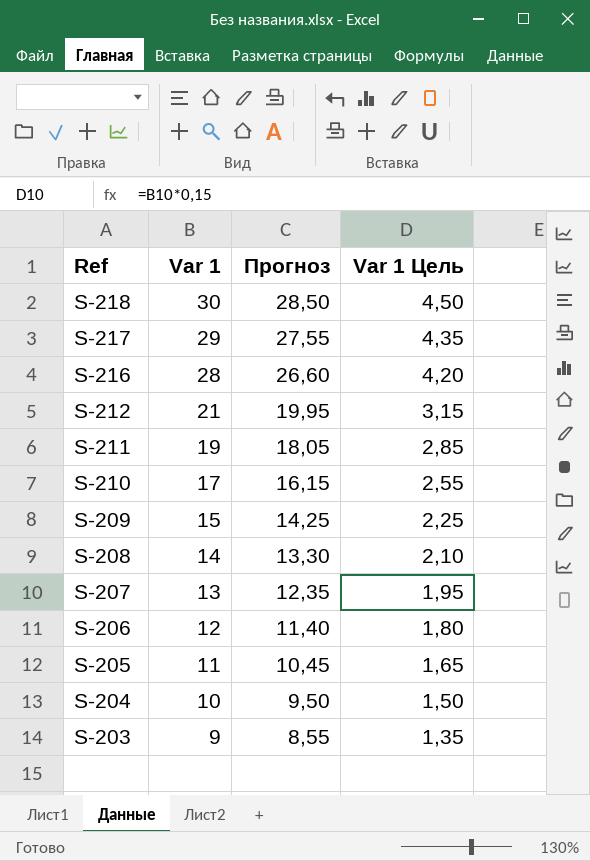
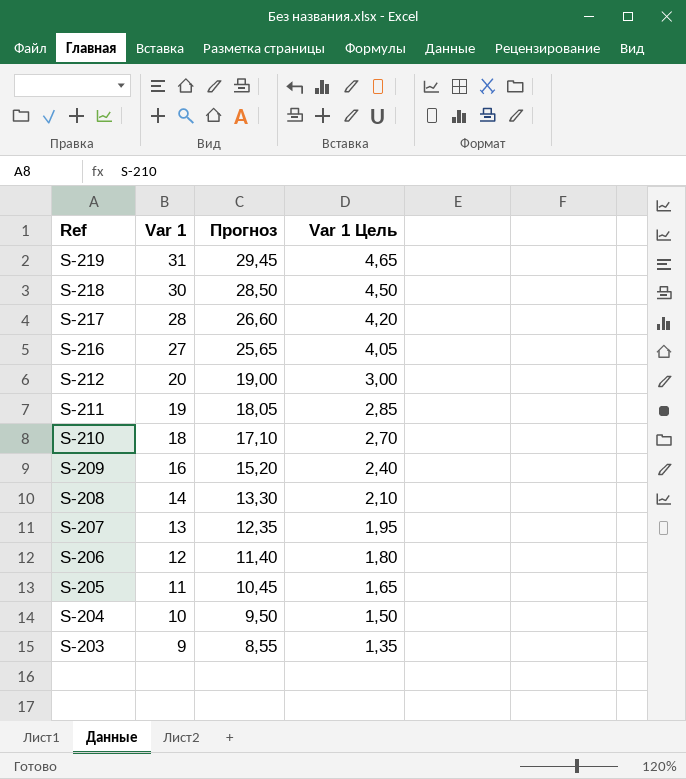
row S-219: none -> 31 | 29,45 | 4,65
S-217 | Var 1: 29 -> 28
S-217 | Прогноз: 27,55 -> 26,60
S-217 | Var 1 Цель: 4,35 -> 4,20
S-216 | Var 1: 28 -> 27
S-216 | Прогноз: 26,60 -> 25,65
S-216 | Var 1 Цель: 4,20 -> 4,05
S-212 | Var 1: 21 -> 20
S-212 | Прогноз: 19,95 -> 19,00
S-212 | Var 1 Цель: 3,15 -> 3,00
S-210 | Var 1: 17 -> 18
S-210 | Прогноз: 16,15 -> 17,10
S-210 | Var 1 Цель: 2,55 -> 2,70
S-209 | Var 1: 15 -> 16
S-209 | Прогноз: 14,25 -> 15,20
S-209 | Var 1 Цель: 2,25 -> 2,40

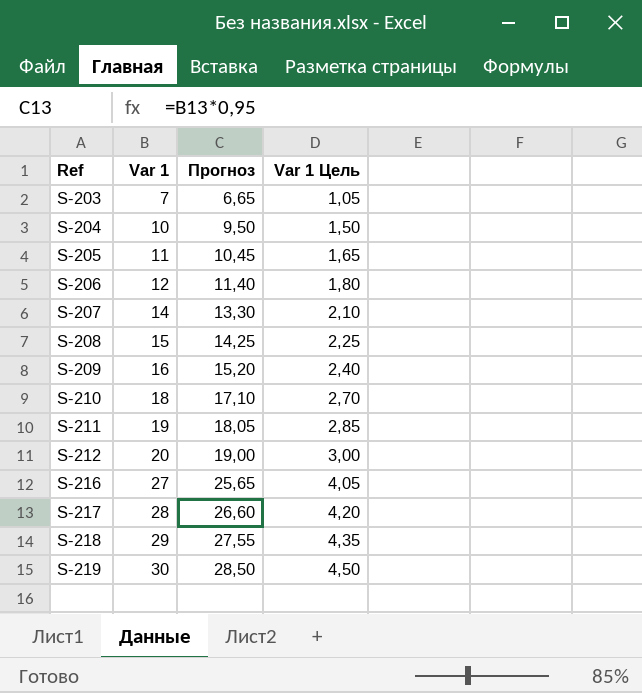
row order: Ref descending -> Ref ascending
S-203 | Var 1: 9 -> 7
S-203 | Прогноз: 8,55 -> 6,65
S-203 | Var 1 Цель: 1,35 -> 1,05
S-207 | Var 1: 13 -> 14
S-207 | Прогноз: 12,35 -> 13,30
S-207 | Var 1 Цель: 1,95 -> 2,10
S-208 | Var 1: 14 -> 15
S-208 | Прогноз: 13,30 -> 14,25
S-208 | Var 1 Цель: 2,10 -> 2,25
S-218 | Var 1: 30 -> 29
S-218 | Прогноз: 28,50 -> 27,55
S-218 | Var 1 Цель: 4,50 -> 4,35
S-219 | Var 1: 31 -> 30
S-219 | Прогноз: 29,45 -> 28,50
S-219 | Var 1 Цель: 4,65 -> 4,50

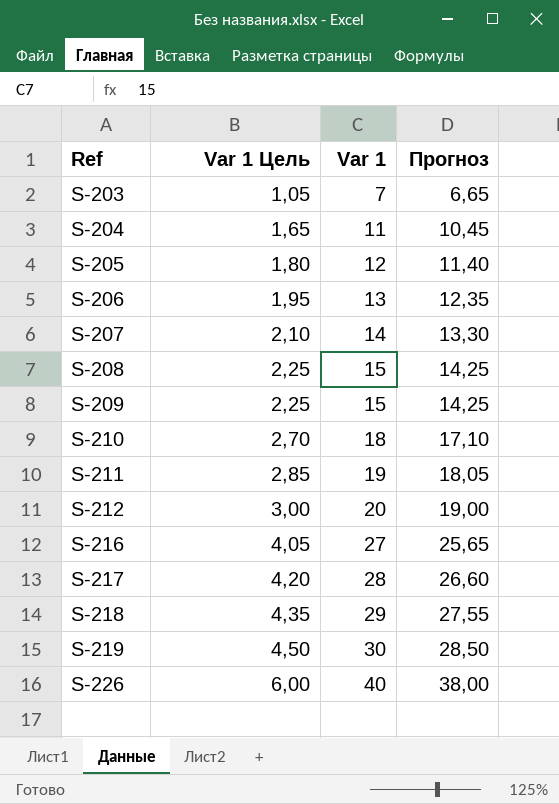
column Var 1 Цель | position: 4 -> 2
S-204 | Var 1 Цель: 1,50 -> 1,65
S-204 | Var 1: 10 -> 11
S-204 | Прогноз: 9,50 -> 10,45
S-205 | Var 1 Цель: 1,65 -> 1,80
S-205 | Var 1: 11 -> 12
S-205 | Прогноз: 10,45 -> 11,40
S-206 | Var 1 Цель: 1,80 -> 1,95
S-206 | Var 1: 12 -> 13
S-206 | Прогноз: 11,40 -> 12,35
S-209 | Var 1 Цель: 2,40 -> 2,25
S-209 | Var 1: 16 -> 15
S-209 | Прогноз: 15,20 -> 14,25
row S-226: none -> 6,00 | 40 | 38,00

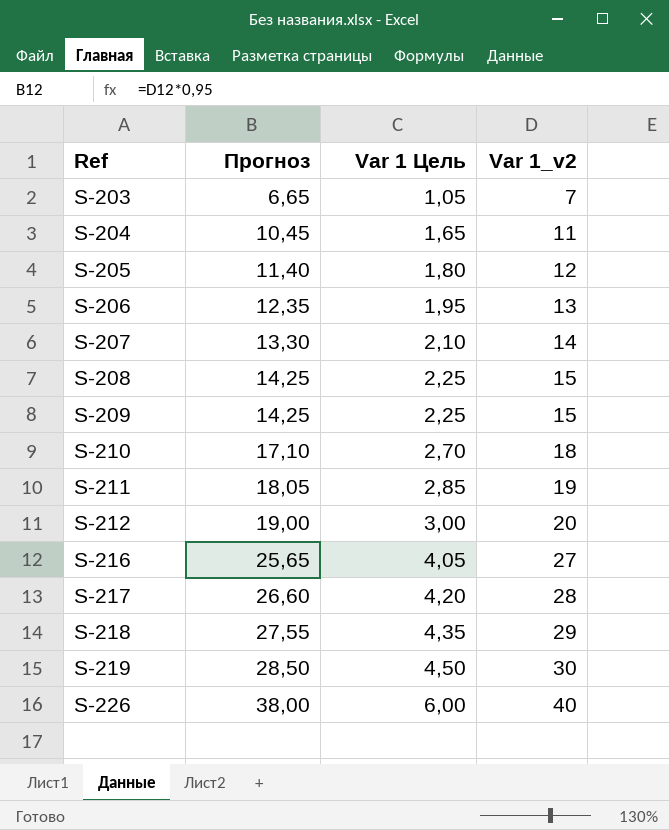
column Прогноз | position: 4 -> 2
column name: Var 1 -> Var 1_v2

